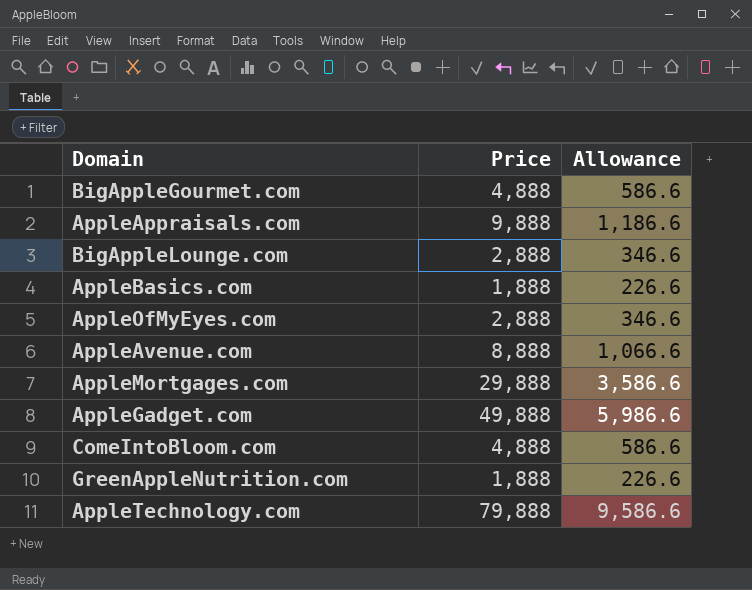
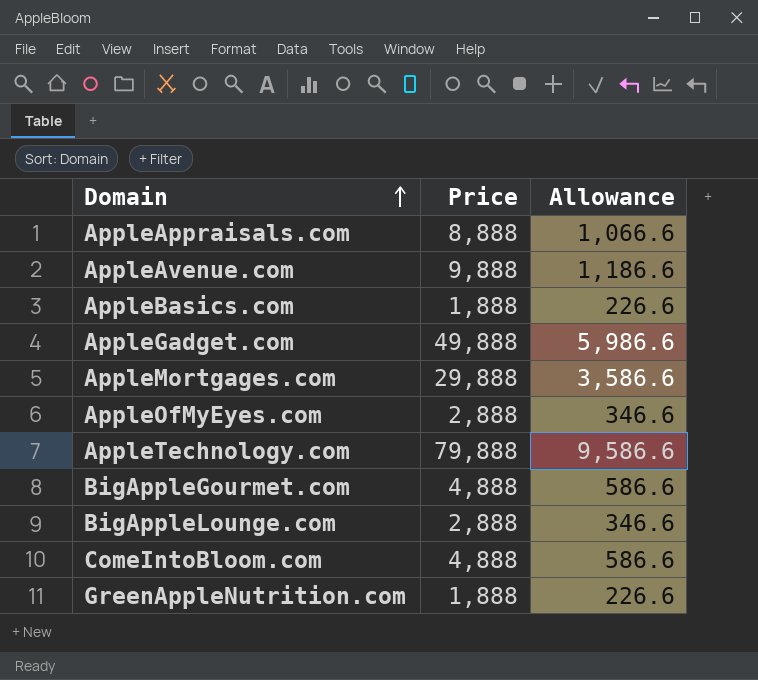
row order: none -> Domain ascending
AppleAppraisals.com | Price: 9,888 -> 8,888
AppleAppraisals.com | Allowance: 1,186.6 -> 1,066.6
AppleAvenue.com | Price: 8,888 -> 9,888
AppleAvenue.com | Allowance: 1,066.6 -> 1,186.6

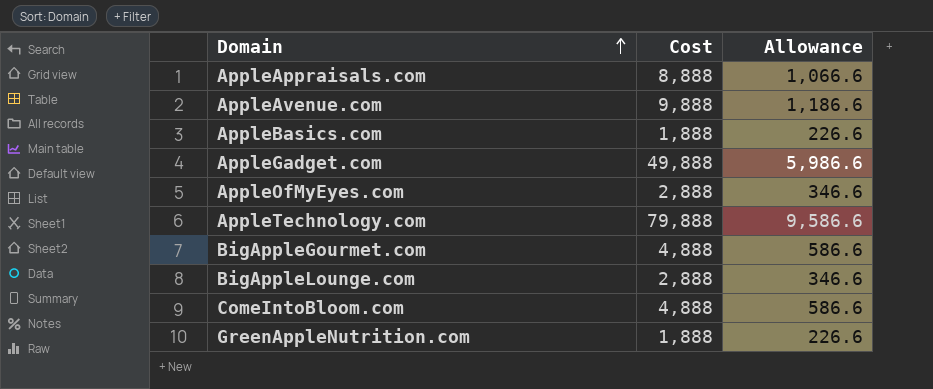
column name: Price -> Cost
row AppleMortgages.com: 29,888 | 3,586.6 -> none

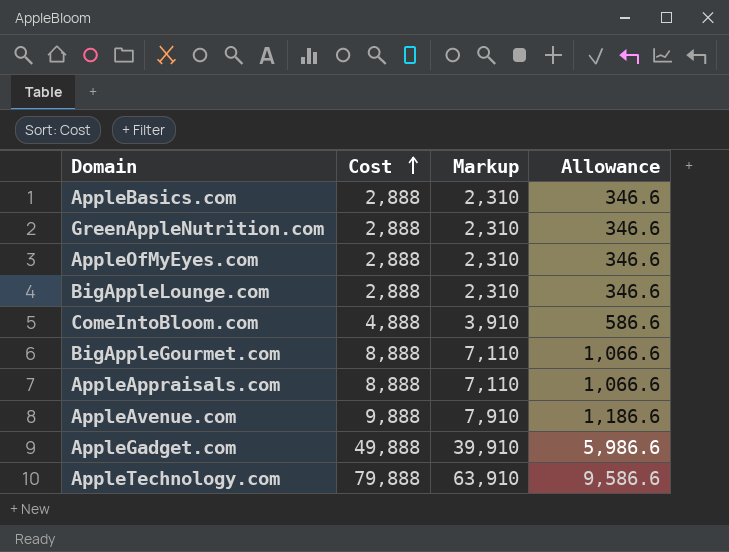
row order: Domain ascending -> Cost ascending
column Markup | formula: none -> [Cost] * 0.8
AppleBasics.com | Cost: 1,888 -> 2,888
AppleBasics.com | Allowance: 226.6 -> 346.6
GreenAppleNutrition.com | Cost: 1,888 -> 2,888
GreenAppleNutrition.com | Allowance: 226.6 -> 346.6
BigAppleGourmet.com | Cost: 4,888 -> 8,888
BigAppleGourmet.com | Allowance: 586.6 -> 1,066.6

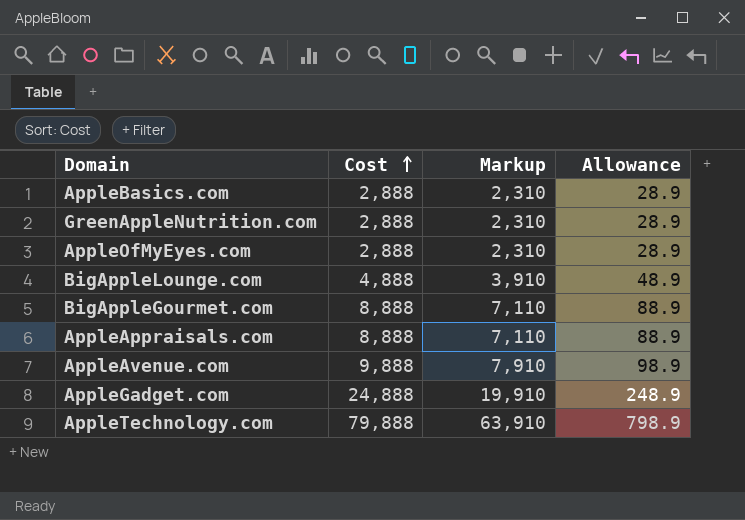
column Allowance | formula: [Cost] * 0.12 -> [Cost] * 0.01
row ComeIntoBloom.com: 4,888 | 3,910 | 586.6 -> none
BigAppleLounge.com | Cost: 2,888 -> 4,888
BigAppleLounge.com | Markup: 2,310 -> 3,910
AppleGadget.com | Cost: 49,888 -> 24,888
AppleGadget.com | Markup: 39,910 -> 19,910

